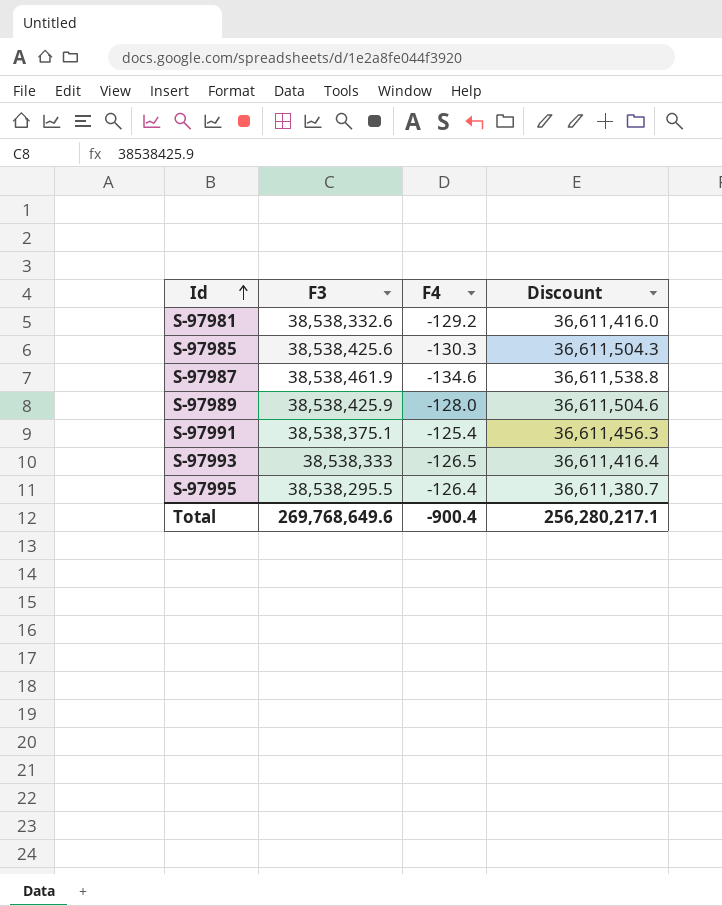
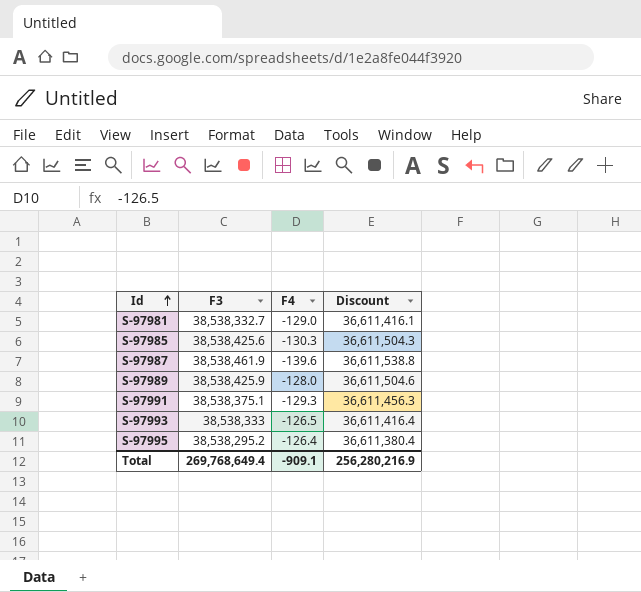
S-97981 | F3: 38,538,332.6 -> 38,538,332.7
S-97981 | F4: -129.2 -> -129.0
S-97981 | Discount: 36,611,416.0 -> 36,611,416.1
S-97987 | F4: -134.6 -> -139.6
S-97991 | F4: -125.4 -> -129.3
S-97995 | F3: 38,538,295.5 -> 38,538,295.2
S-97995 | Discount: 36,611,380.7 -> 36,611,380.4
Total | F3: 269,768,649.6 -> 269,768,649.4
Total | F4: -900.4 -> -909.1
Total | Discount: 256,280,217.1 -> 256,280,216.9

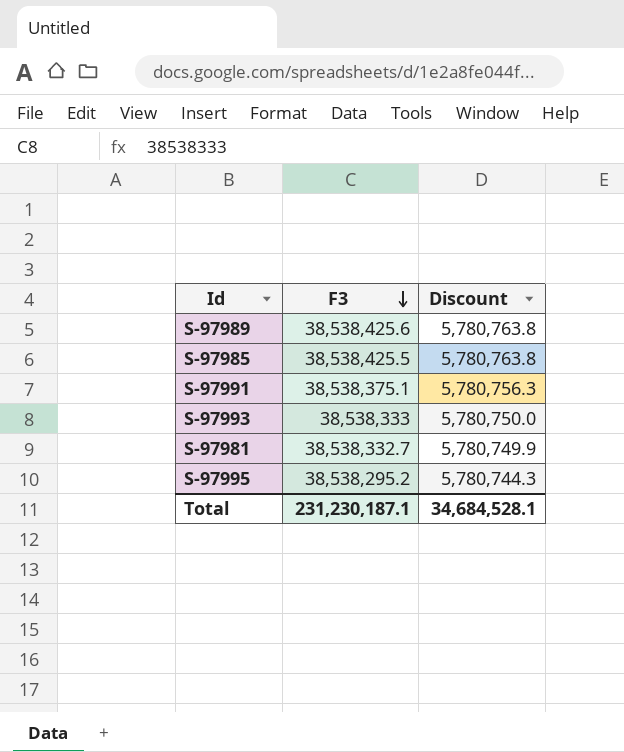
row order: Id ascending -> F3 descending
column F4 | position: 3 -> none
column Discount | formula: [F3] * 0.95 -> [F3] * 0.15
row S-97987: 38,538,461.9 | -139.6 | 36,611,538.8 -> none
S-97989 | F3: 38,538,425.9 -> 38,538,425.6
S-97985 | F3: 38,538,425.6 -> 38,538,425.5
Total | F3: 269,768,649.4 -> 231,230,187.1
Total | Discount: 256,280,216.9 -> 34,684,528.1

